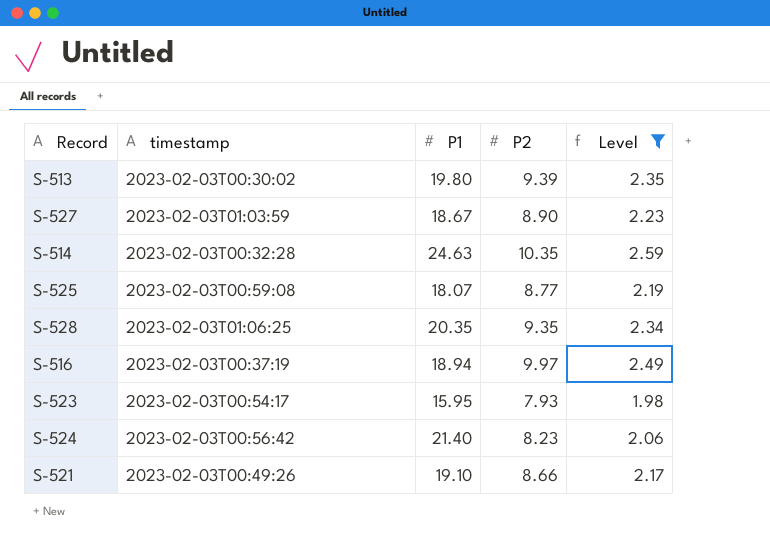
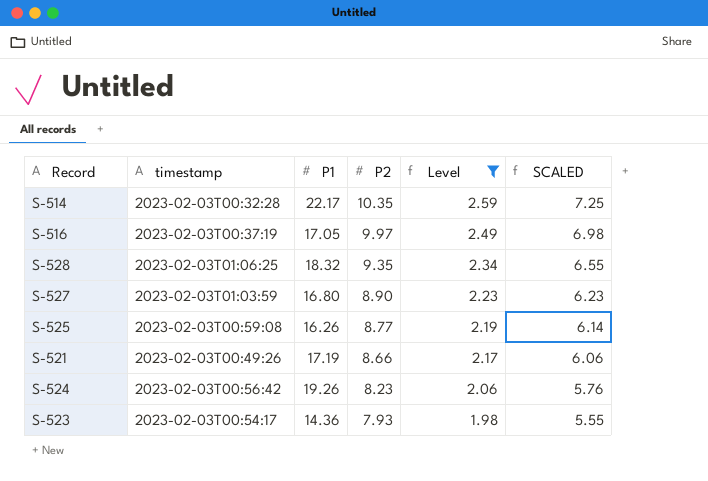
row order: none -> P2 descending
column SCALED | formula: none -> [P2] * 0.7
row S-513: 2023-02-03T00:30:02 | 19.80 | 9.39 | 2.35 -> none
S-514 | P1: 24.63 -> 22.17
S-516 | P1: 18.94 -> 17.05
S-528 | P1: 20.35 -> 18.32
S-527 | P1: 18.67 -> 16.80
S-525 | P1: 18.07 -> 16.26
S-521 | P1: 19.10 -> 17.19
S-524 | P1: 21.40 -> 19.26
S-523 | P1: 15.95 -> 14.36

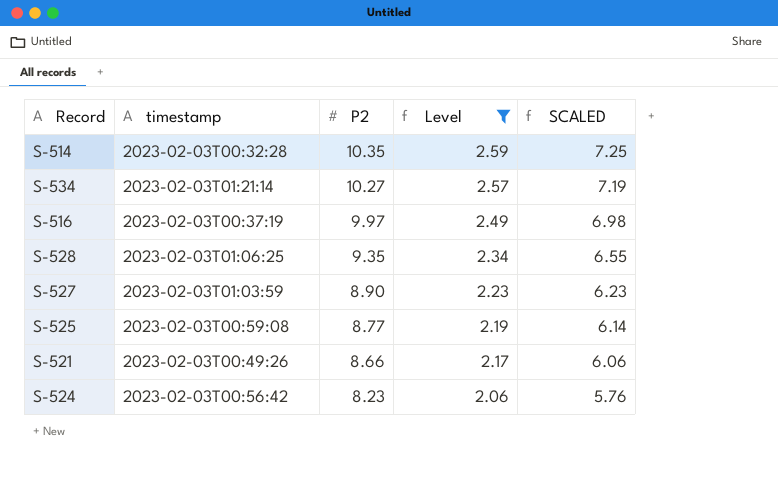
column P1 | position: 3 -> none
row S-523: 2023-02-03T00:54:17 | 14.36 | 7.93 | 1.98 | 5.55 -> none
row S-534: none -> 2023-02-03T01:21:14 | 10.27 | 2.57 | 7.19

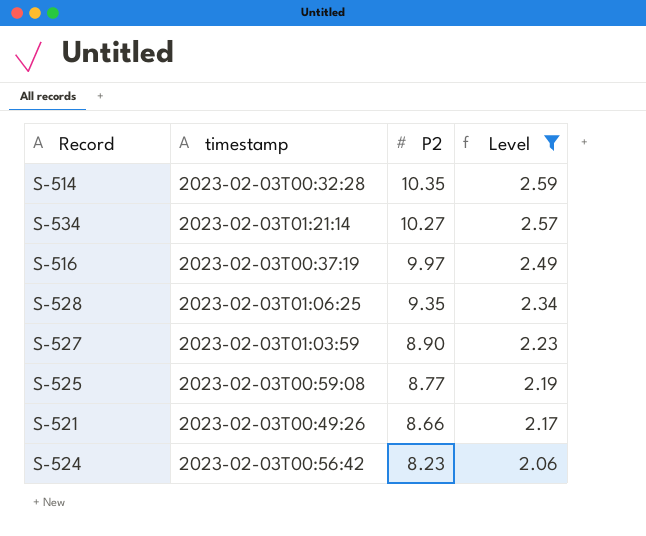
column SCALED | formula: [P2] * 0.7 -> none

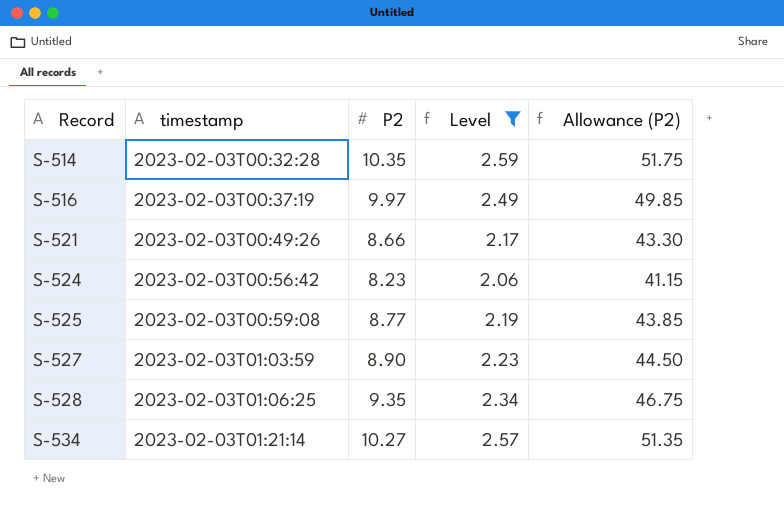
row order: P2 descending -> Record ascending
column Allowance (P2) | formula: none -> [P2] * 5

